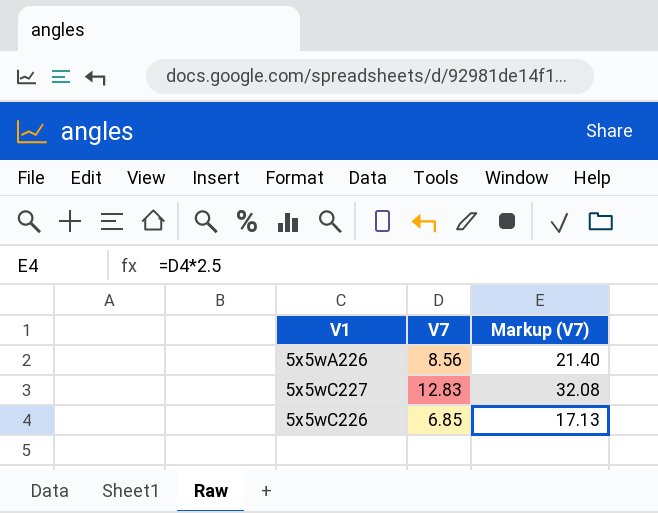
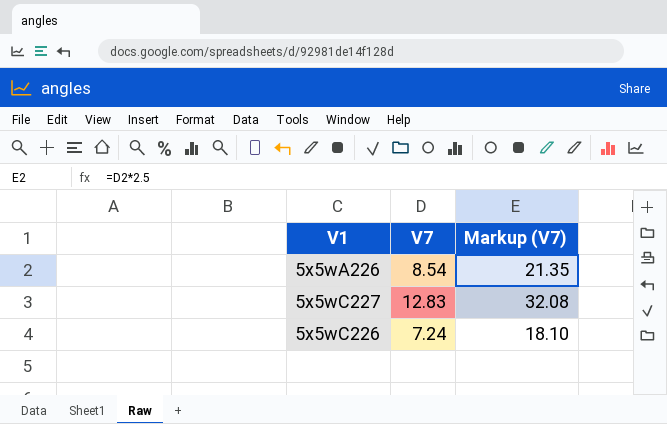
5x5wA226 | V7: 8.56 -> 8.54
5x5wA226 | Markup (V7): 21.40 -> 21.35
5x5wC226 | V7: 6.85 -> 7.24
5x5wC226 | Markup (V7): 17.13 -> 18.10

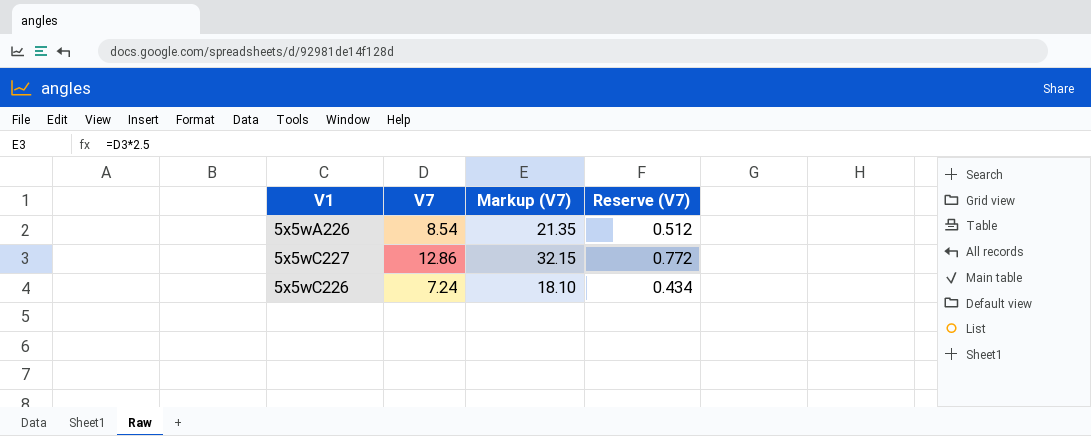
column Reserve (V7) | formula: none -> [V7] * 0.06
5x5wC227 | V7: 12.83 -> 12.86
5x5wC227 | Markup (V7): 32.08 -> 32.15

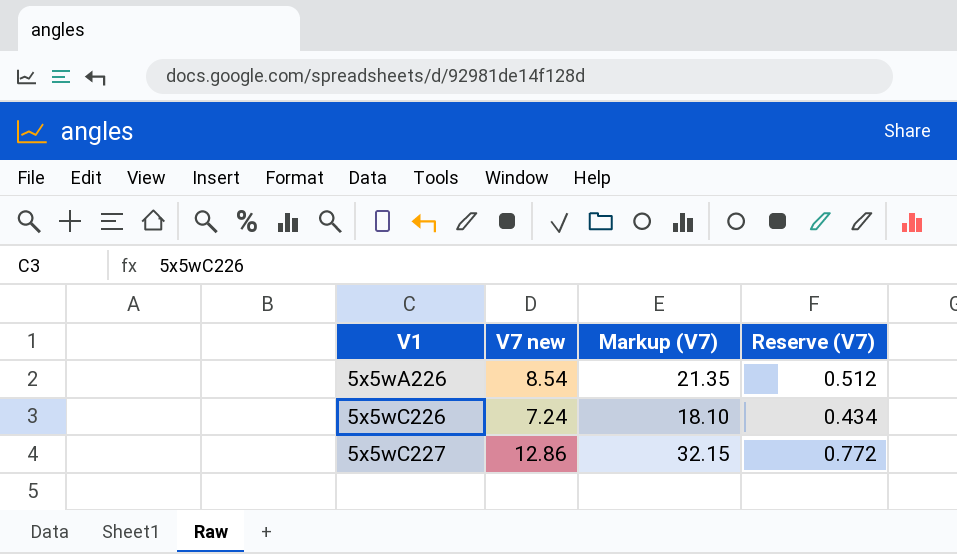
row order: none -> V1 ascending
column name: V7 -> V7 new

